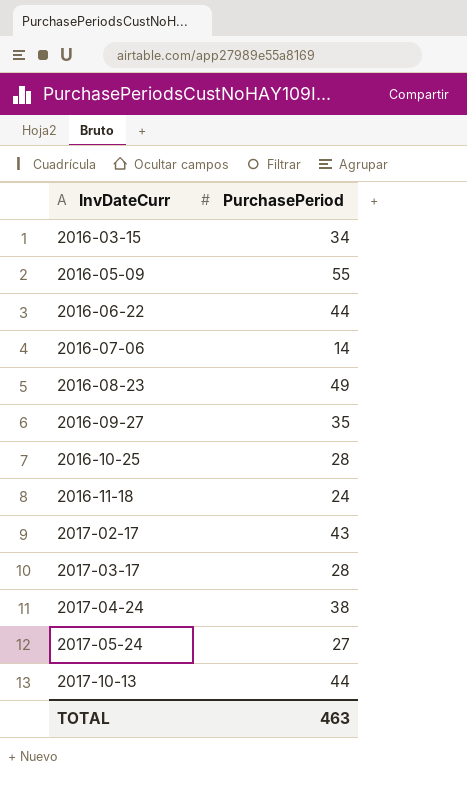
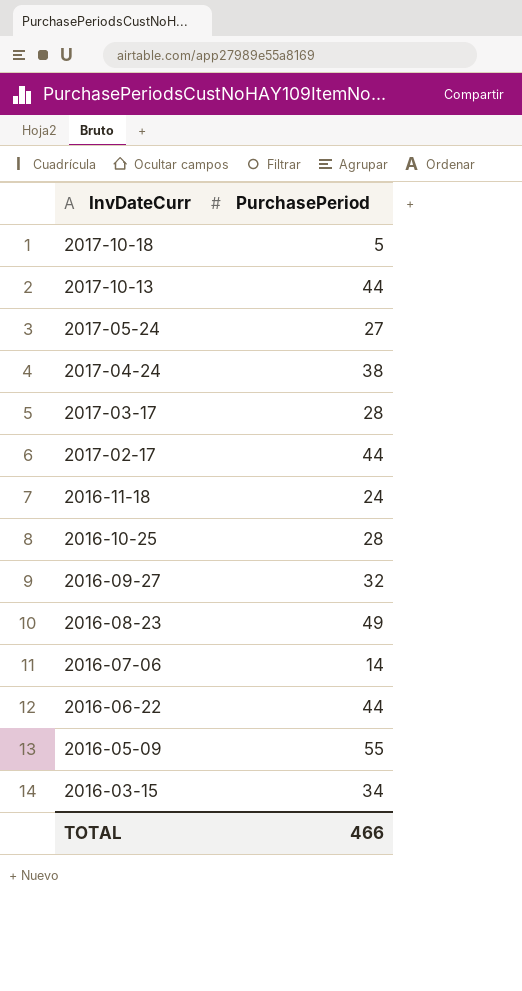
row order: InvDateCurr ascending -> InvDateCurr descending
row 2017-10-18: none -> 5
2017-02-17 | PurchasePeriod: 43 -> 44
2016-09-27 | PurchasePeriod: 35 -> 32
TOTAL | PurchasePeriod: 463 -> 466

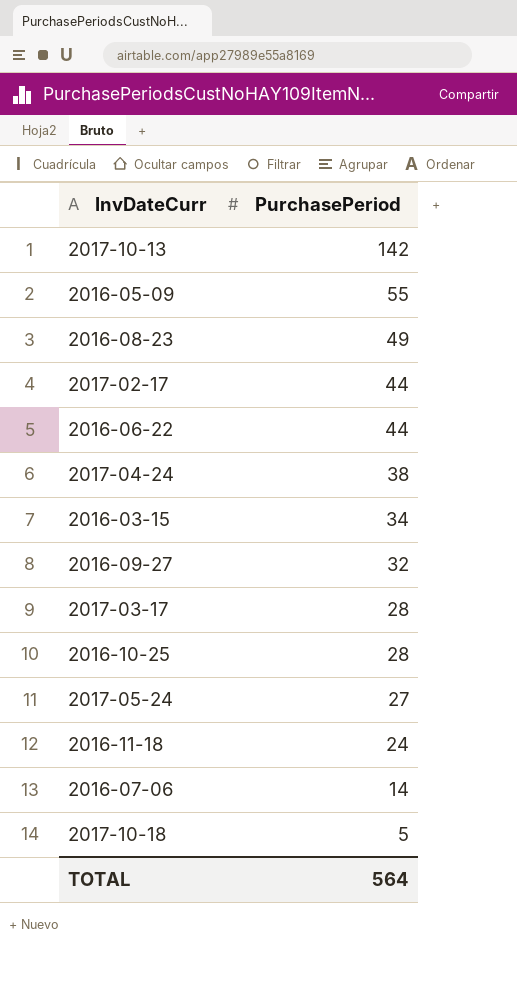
row order: InvDateCurr descending -> PurchasePeriod descending
2017-10-13 | PurchasePeriod: 44 -> 142
TOTAL | PurchasePeriod: 466 -> 564

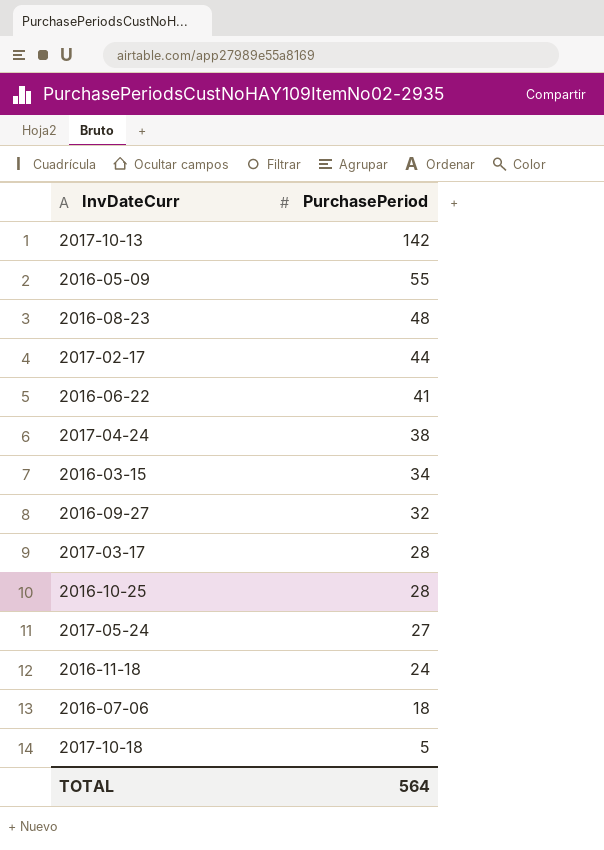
2016-08-23 | PurchasePeriod: 49 -> 48
2016-06-22 | PurchasePeriod: 44 -> 41
2016-07-06 | PurchasePeriod: 14 -> 18

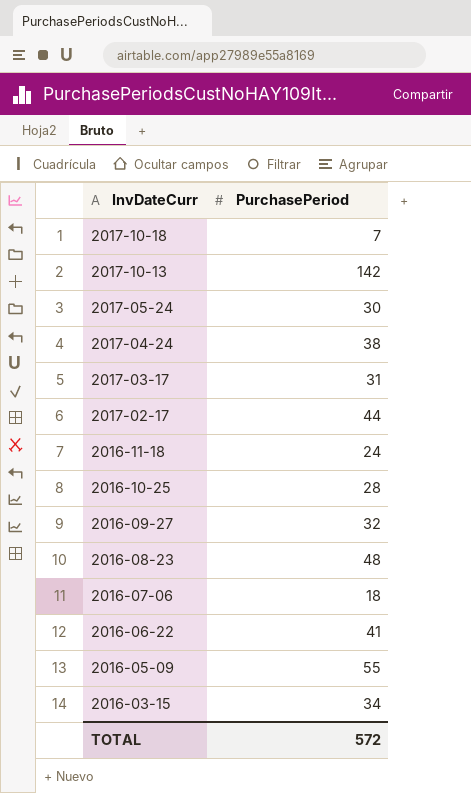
row order: PurchasePeriod descending -> InvDateCurr descending
2017-10-18 | PurchasePeriod: 5 -> 7
2017-05-24 | PurchasePeriod: 27 -> 30
2017-03-17 | PurchasePeriod: 28 -> 31
TOTAL | PurchasePeriod: 564 -> 572

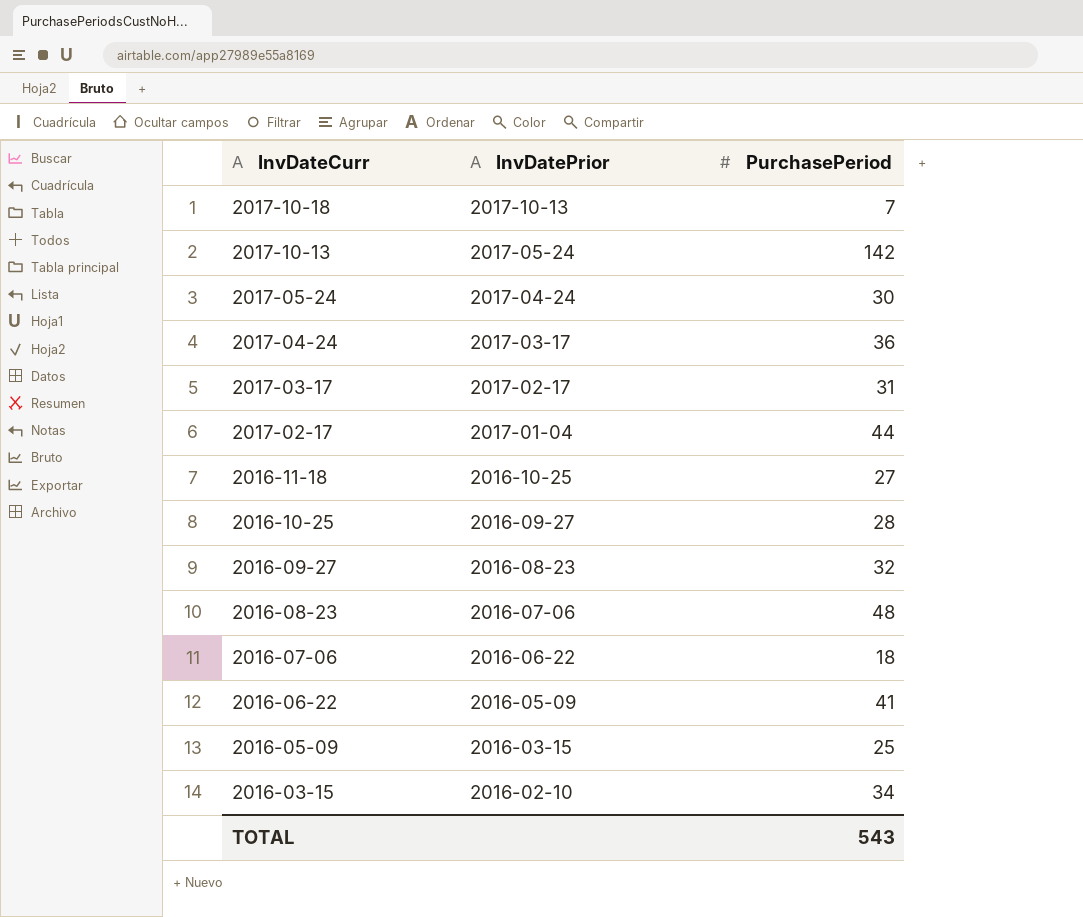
column InvDatePrior | position: none -> 2
2017-04-24 | PurchasePeriod: 38 -> 36
2016-11-18 | PurchasePeriod: 24 -> 27
2016-05-09 | PurchasePeriod: 55 -> 25
TOTAL | PurchasePeriod: 572 -> 543

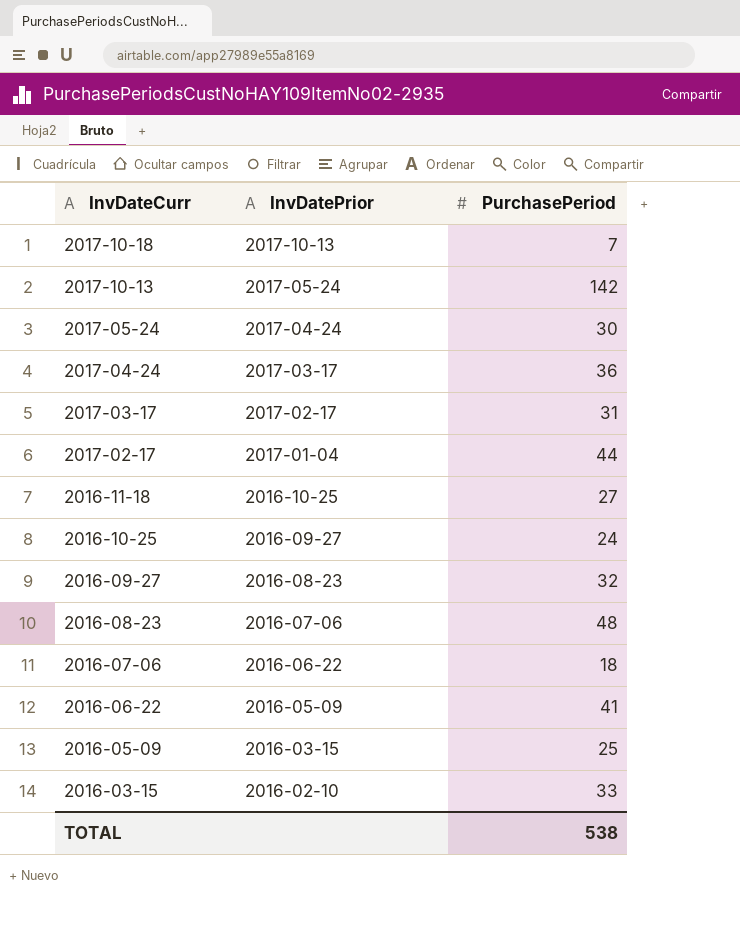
2016-10-25 | PurchasePeriod: 28 -> 24
2016-03-15 | PurchasePeriod: 34 -> 33
TOTAL | PurchasePeriod: 543 -> 538

